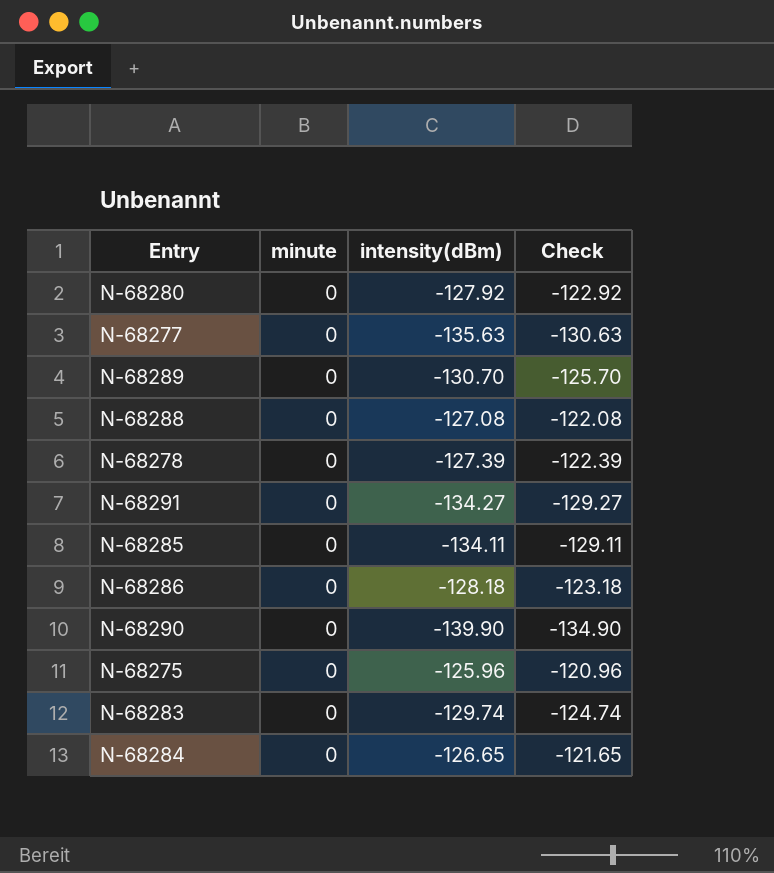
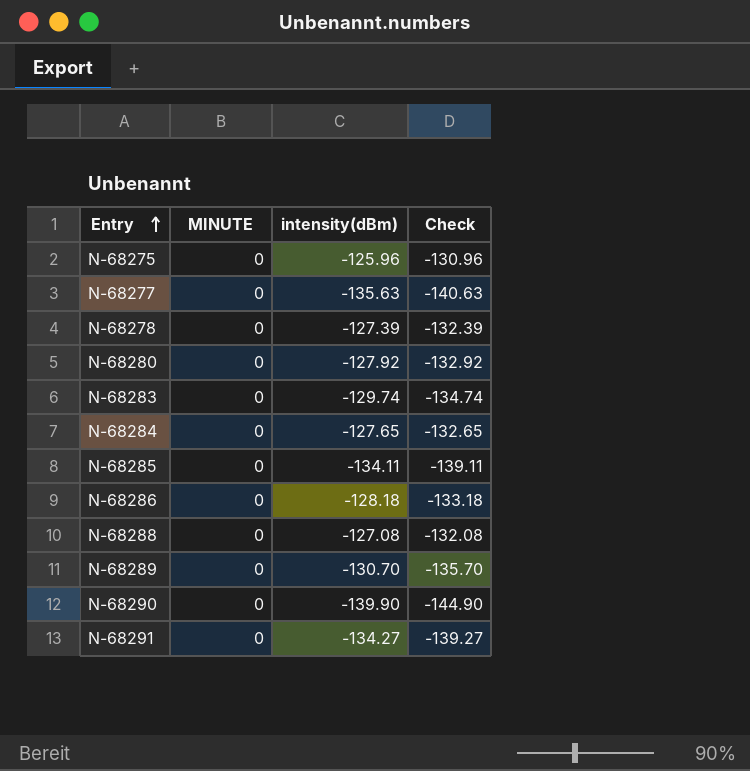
row order: none -> Entry ascending
column name: minute -> MINUTE
column Check | formula: [intensity(dBm)] + 5 -> [intensity(dBm)] - 5
N-68284 | intensity(dBm): -126.65 -> -127.65

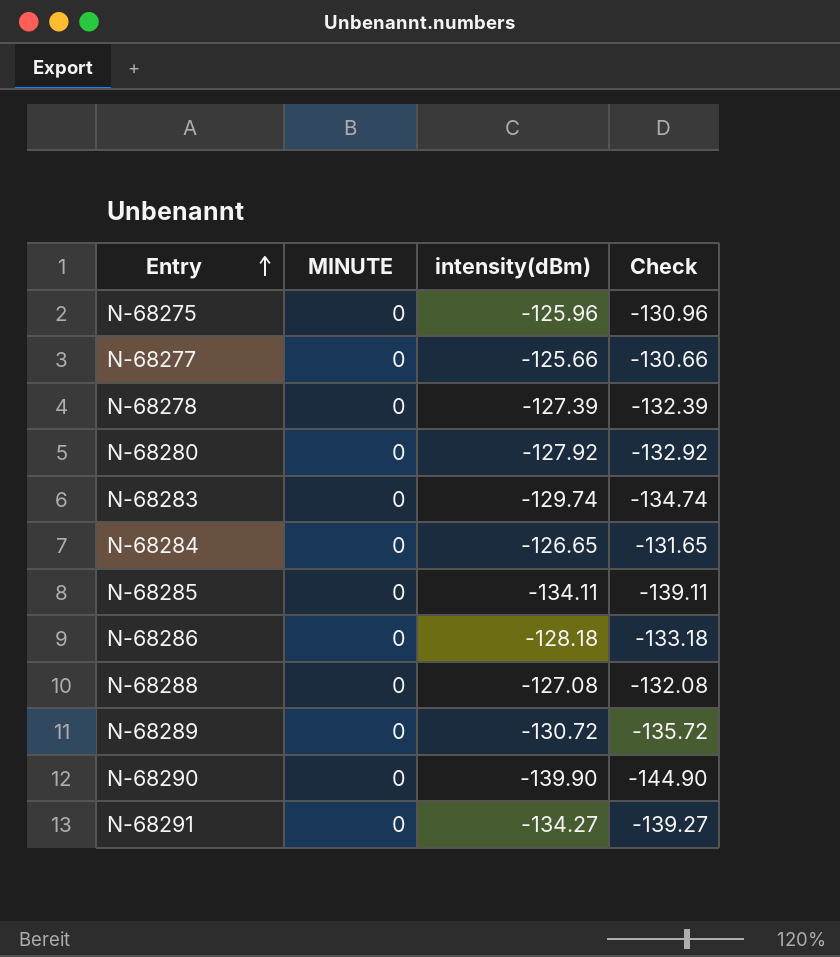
N-68277 | intensity(dBm): -135.63 -> -125.66
N-68277 | Check: -140.63 -> -130.66
N-68284 | intensity(dBm): -127.65 -> -126.65
N-68284 | Check: -132.65 -> -131.65
N-68289 | intensity(dBm): -130.70 -> -130.72
N-68289 | Check: -135.70 -> -135.72

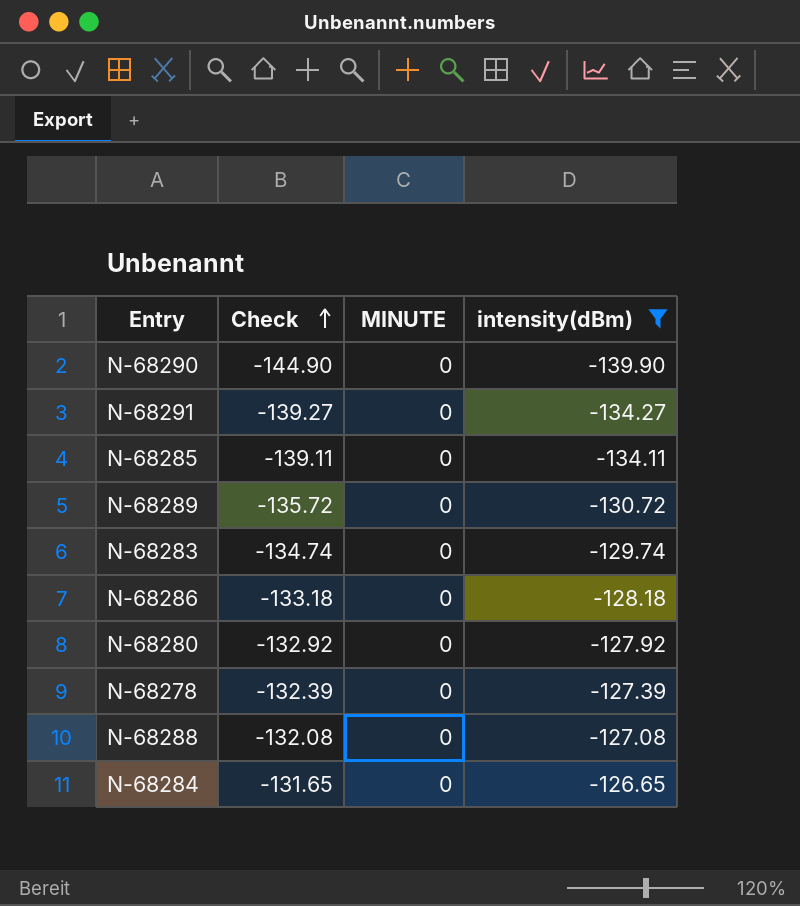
filter: none -> intensity(dBm) <= -126.65
row order: Entry ascending -> Check ascending
column Check | position: 4 -> 2

